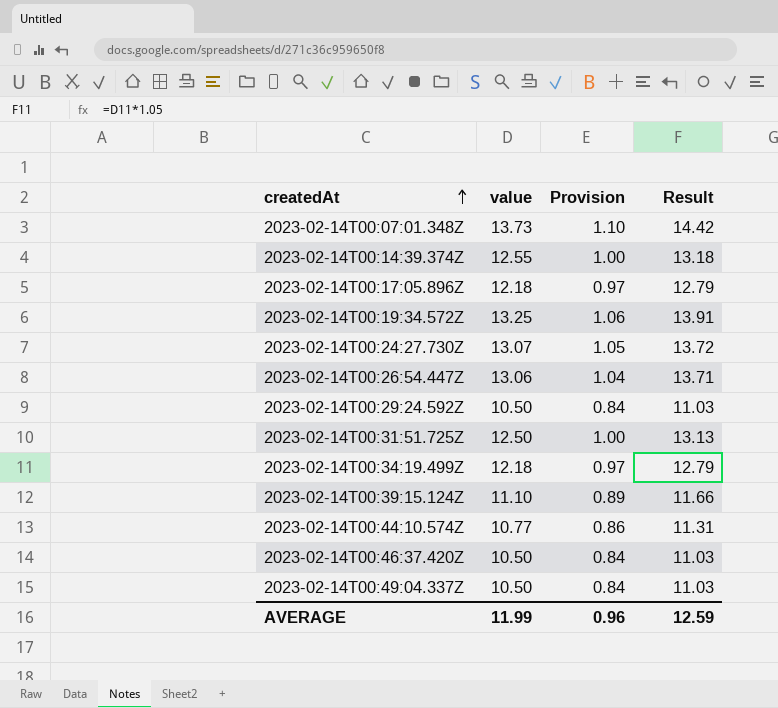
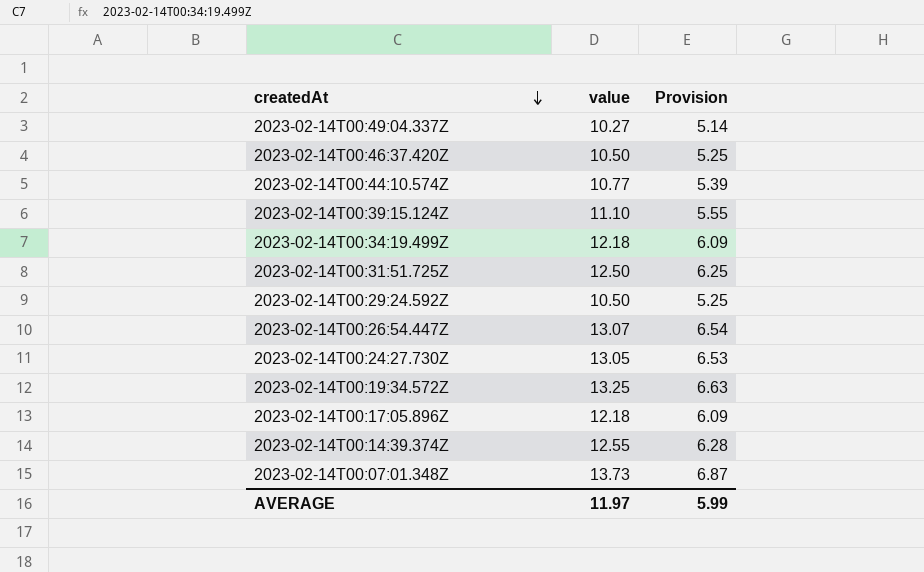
row order: createdAt ascending -> createdAt descending
column Result | formula: [value] * 1.05 -> none
column Provision | formula: [value] * 0.08 -> [value] * 0.5
2023-02-14T00:49:04.337Z | value: 10.50 -> 10.27
2023-02-14T00:26:54.447Z | value: 13.06 -> 13.07
2023-02-14T00:24:27.730Z | value: 13.07 -> 13.05
AVERAGE | value: 11.99 -> 11.97
AVERAGE | Provision: 0.96 -> 5.99

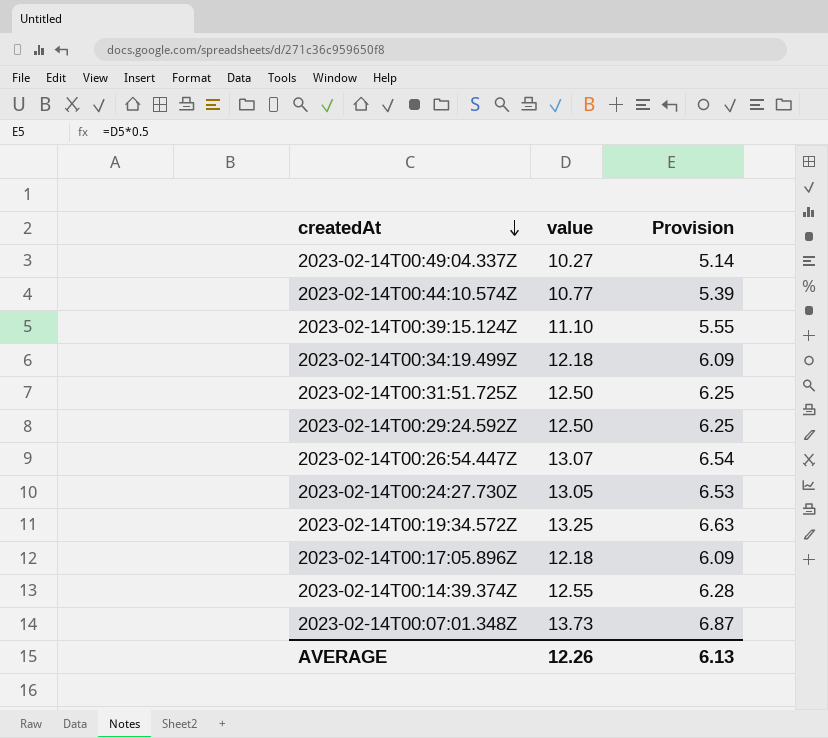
row 2023-02-14T00:46:37.420Z: 10.50 | 5.25 -> none
2023-02-14T00:29:24.592Z | value: 10.50 -> 12.50
2023-02-14T00:29:24.592Z | Provision: 5.25 -> 6.25
AVERAGE | value: 11.97 -> 12.26
AVERAGE | Provision: 5.99 -> 6.13

